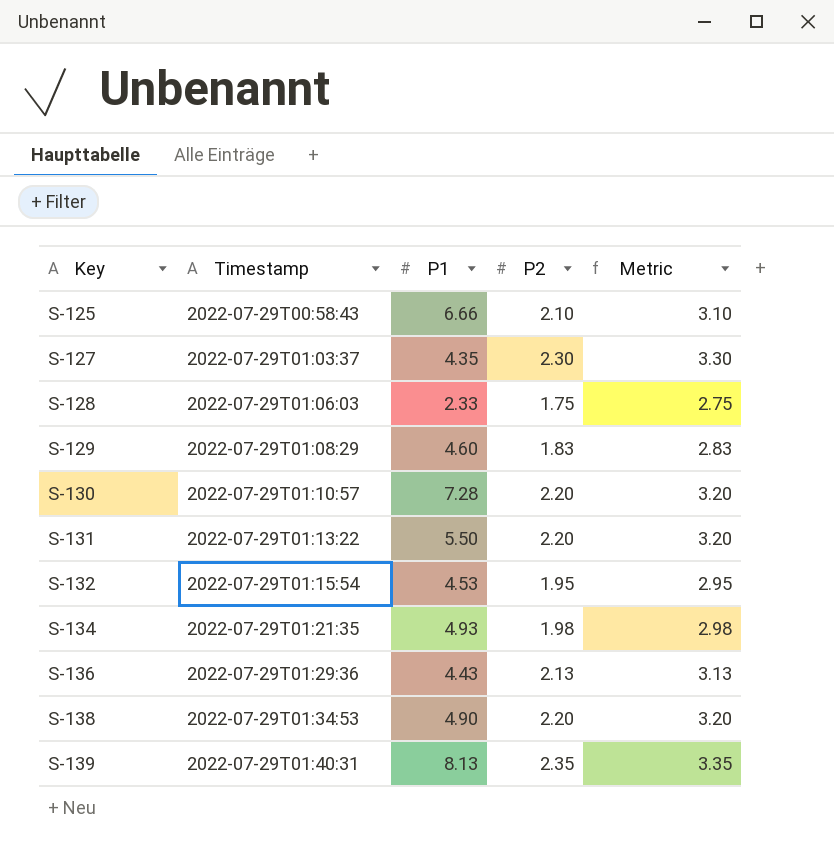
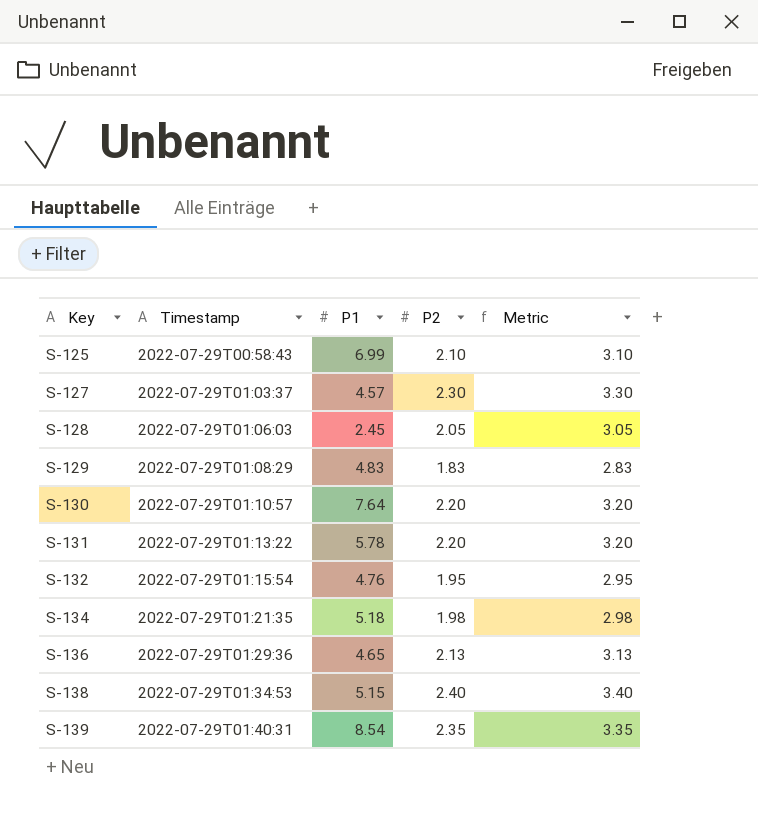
S-125 | P1: 6.66 -> 6.99
S-127 | P1: 4.35 -> 4.57
S-128 | P1: 2.33 -> 2.45
S-128 | P2: 1.75 -> 2.05
S-128 | Metric: 2.75 -> 3.05
S-129 | P1: 4.60 -> 4.83
S-130 | P1: 7.28 -> 7.64
S-131 | P1: 5.50 -> 5.78
S-132 | P1: 4.53 -> 4.76
S-134 | P1: 4.93 -> 5.18
S-136 | P1: 4.43 -> 4.65
S-138 | P1: 4.90 -> 5.15
S-138 | P2: 2.20 -> 2.40
S-138 | Metric: 3.20 -> 3.40
S-139 | P1: 8.13 -> 8.54

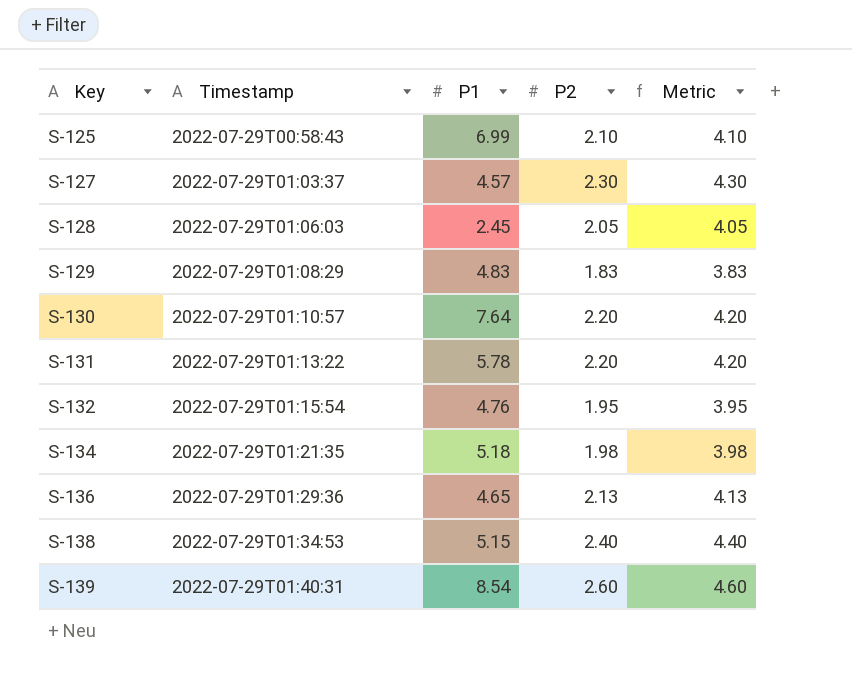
column Metric | formula: [P2] + 1 -> [P2] + 2
S-139 | P2: 2.35 -> 2.60

